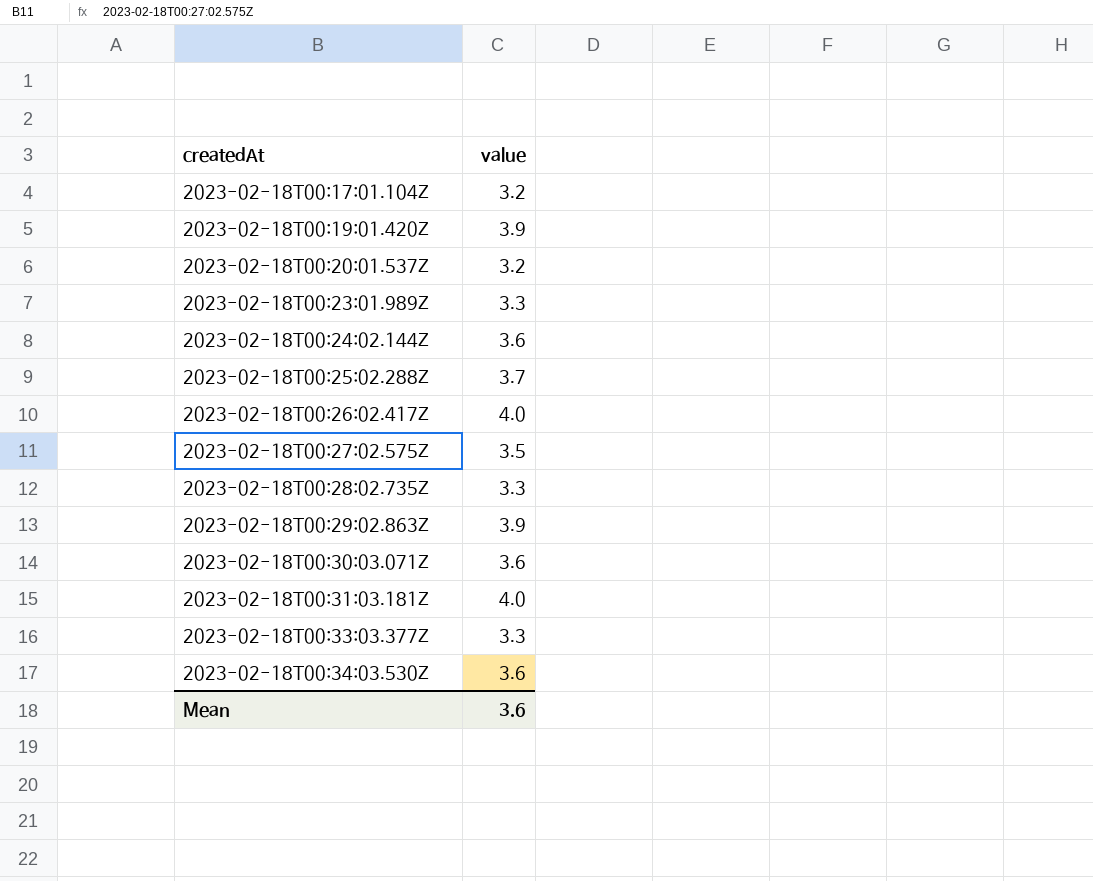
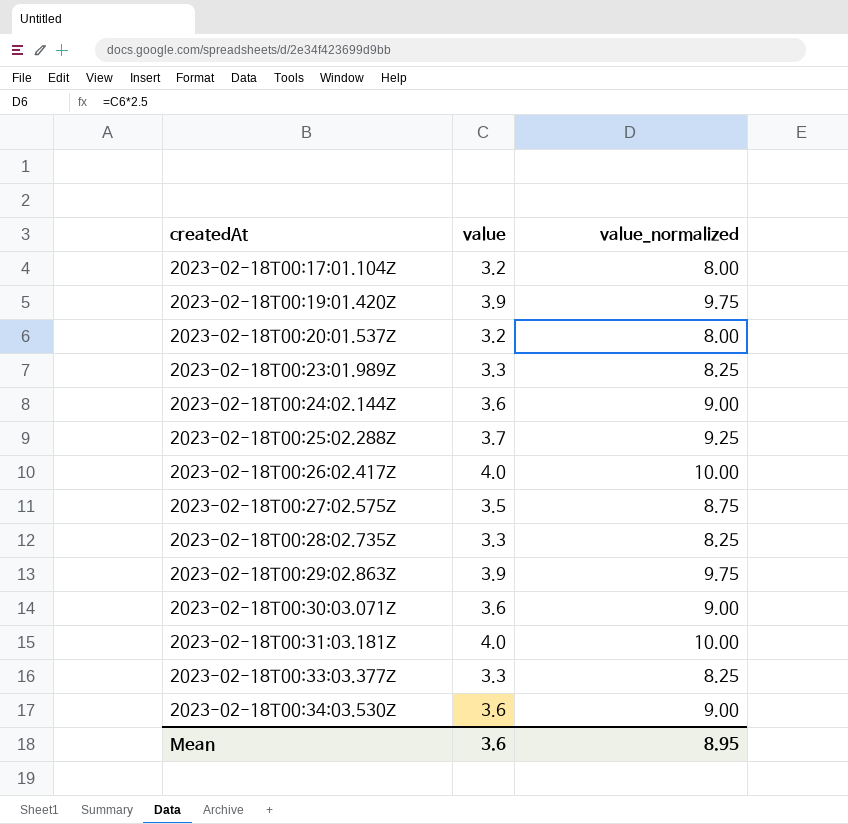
column value_normalized | formula: none -> [value] * 2.5

